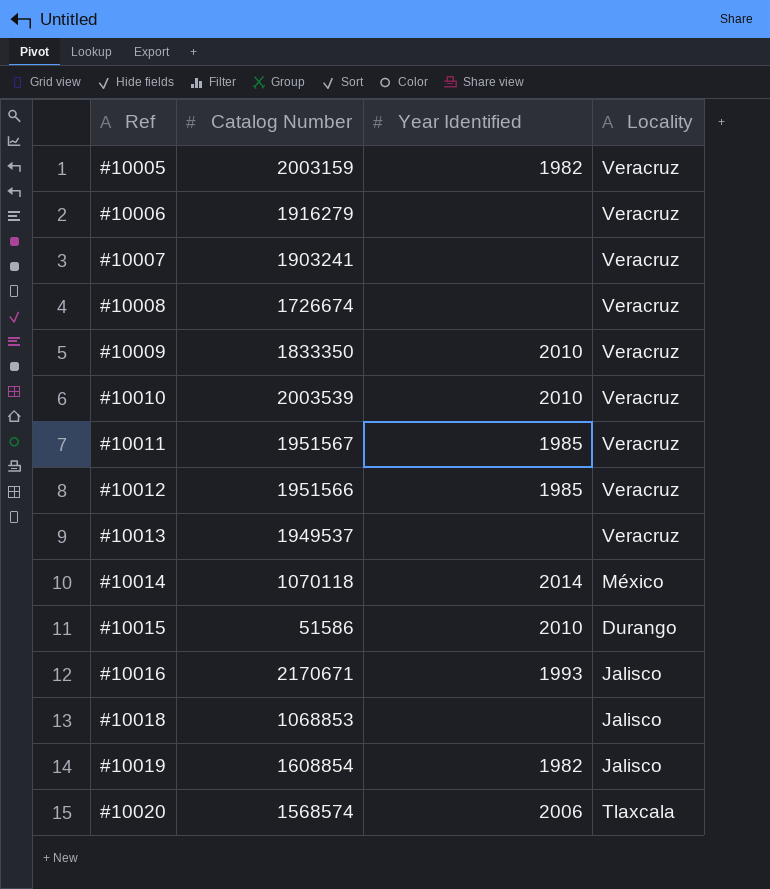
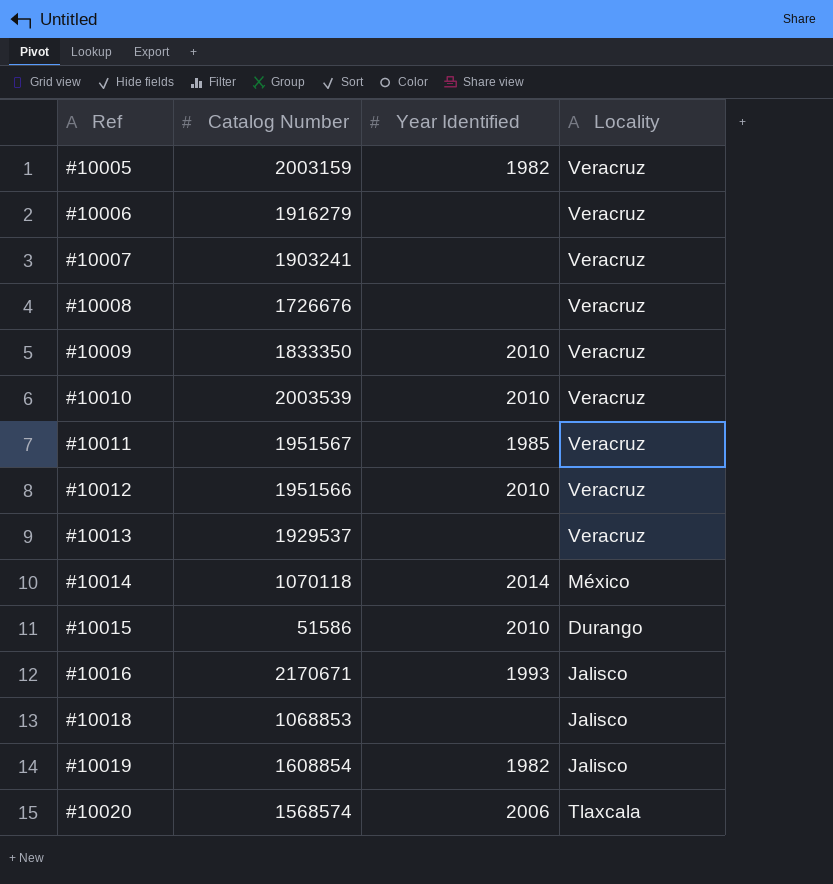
#10008 | Catalog Number: 1726674 -> 1726676
#10012 | Year Identified: 1985 -> 2010
#10013 | Catalog Number: 1949537 -> 1929537

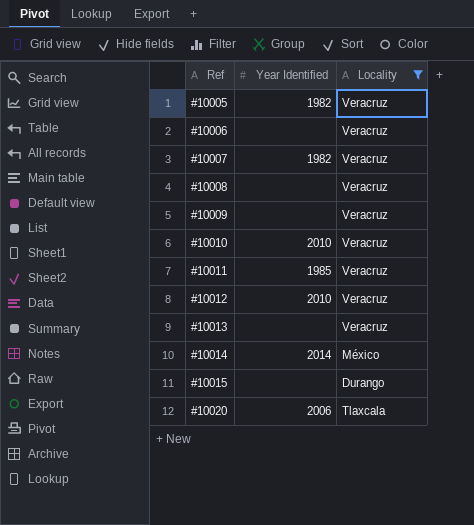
filter: none -> Locality != Jalisco
column Catalog Number | position: 2 -> none
#10007 | Year Identified: none -> 1982
#10009 | Year Identified: 2010 -> none
#10015 | Year Identified: 2010 -> none

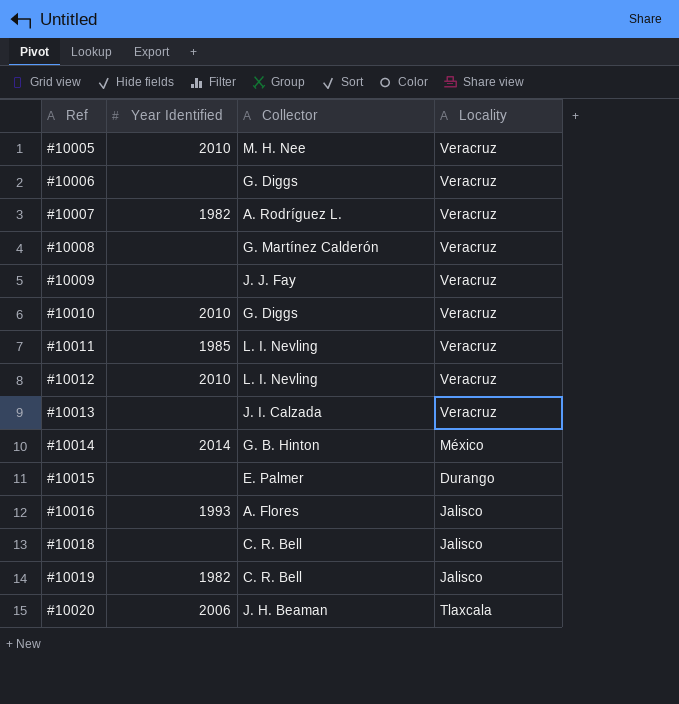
filter: Locality != Jalisco -> none
column Collector | position: none -> 3
#10005 | Year Identified: 1982 -> 2010

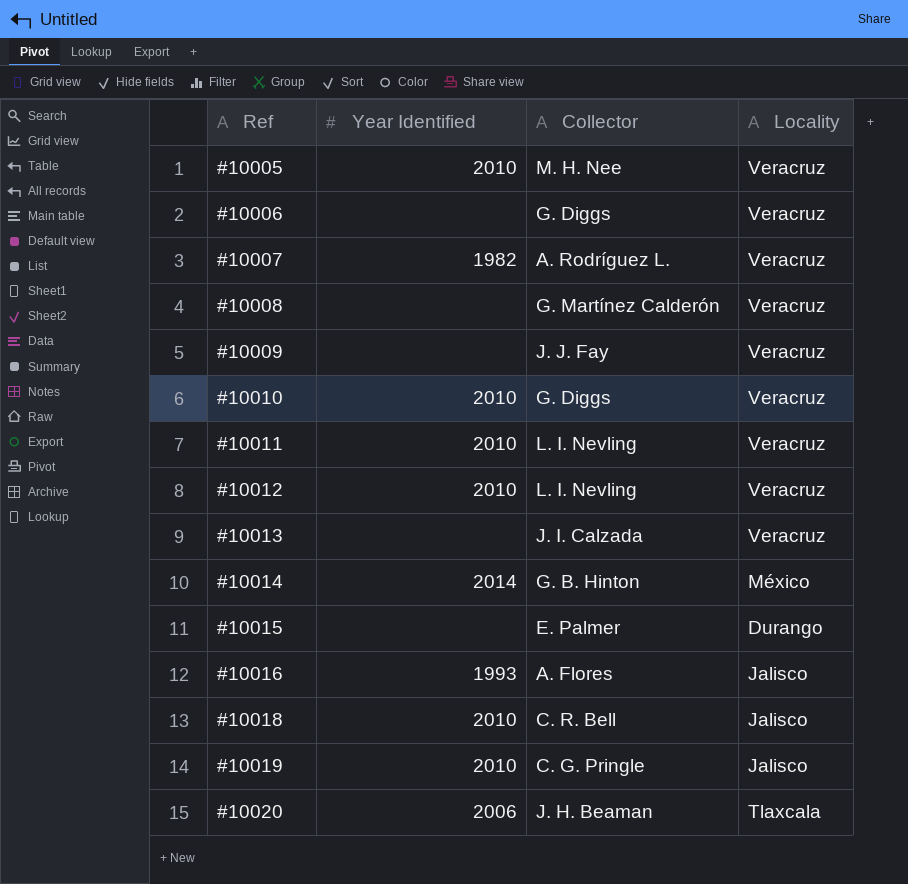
#10011 | Year Identified: 1985 -> 2010
#10018 | Year Identified: none -> 2010
#10019 | Year Identified: 1982 -> 2010
#10019 | Collector: C. R. Bell -> C. G. Pringle

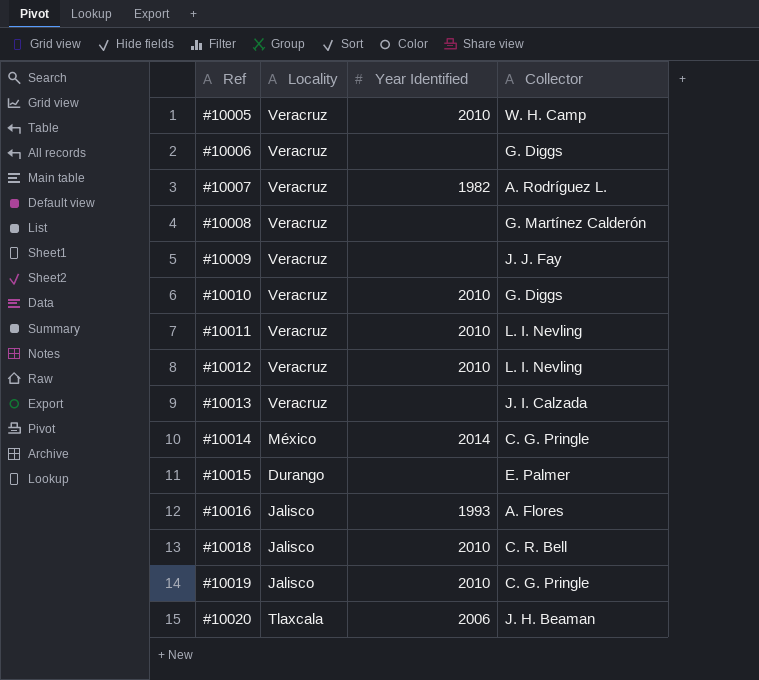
column Locality | position: 4 -> 2
#10005 | Collector: M. H. Nee -> W. H. Camp
#10014 | Collector: G. B. Hinton -> C. G. Pringle

